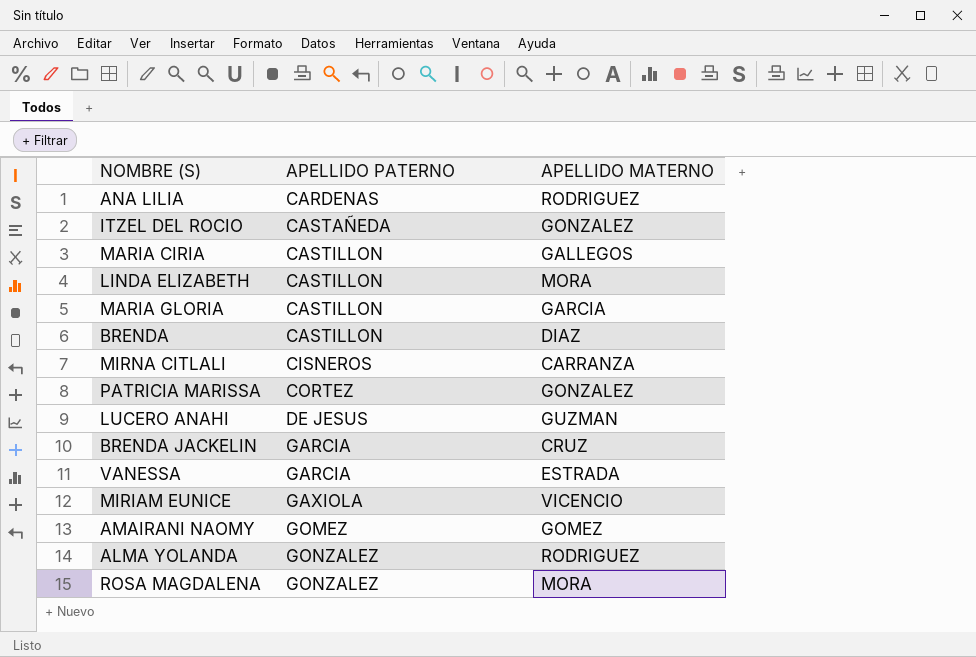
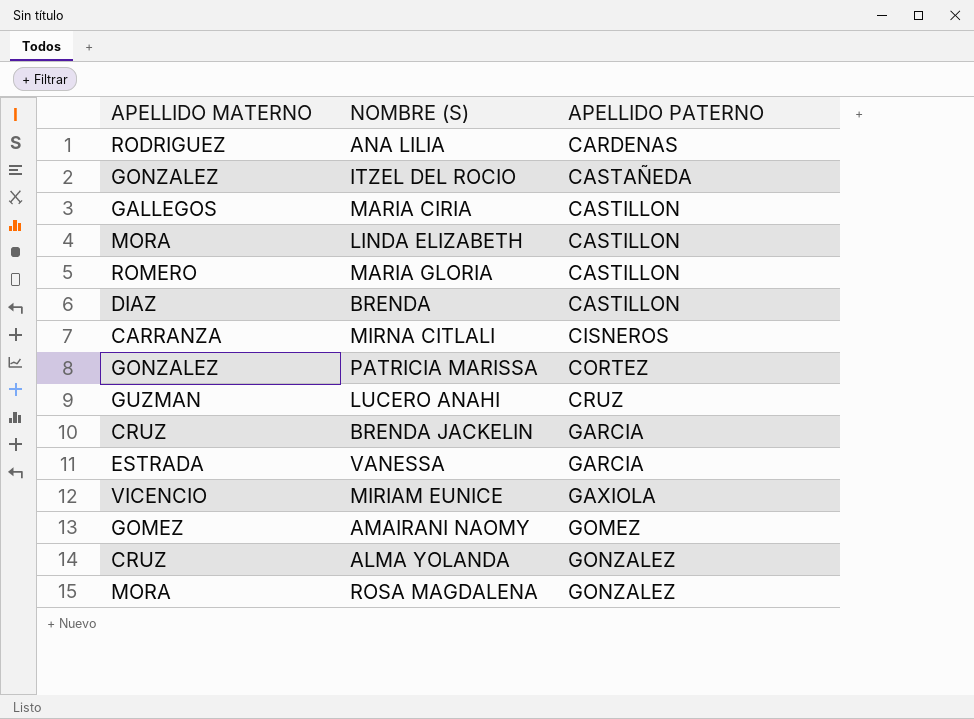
column APELLIDO MATERNO | position: 3 -> 1
MARIA GLORIA | APELLIDO MATERNO: GARCIA -> ROMERO
LUCERO ANAHI | APELLIDO PATERNO: DE JESUS -> CRUZ
ALMA YOLANDA | APELLIDO MATERNO: RODRIGUEZ -> CRUZ

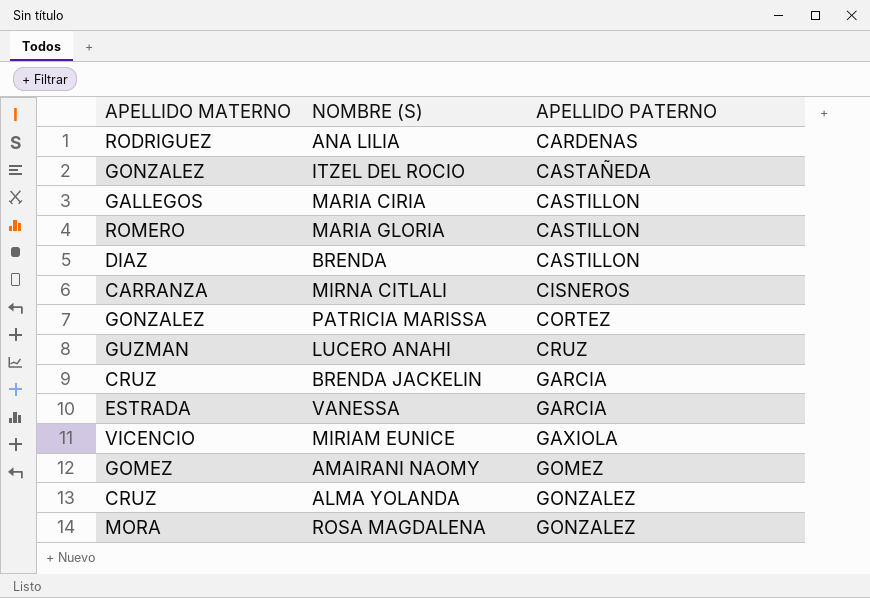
row LINDA ELIZABETH: MORA | CASTILLON -> none

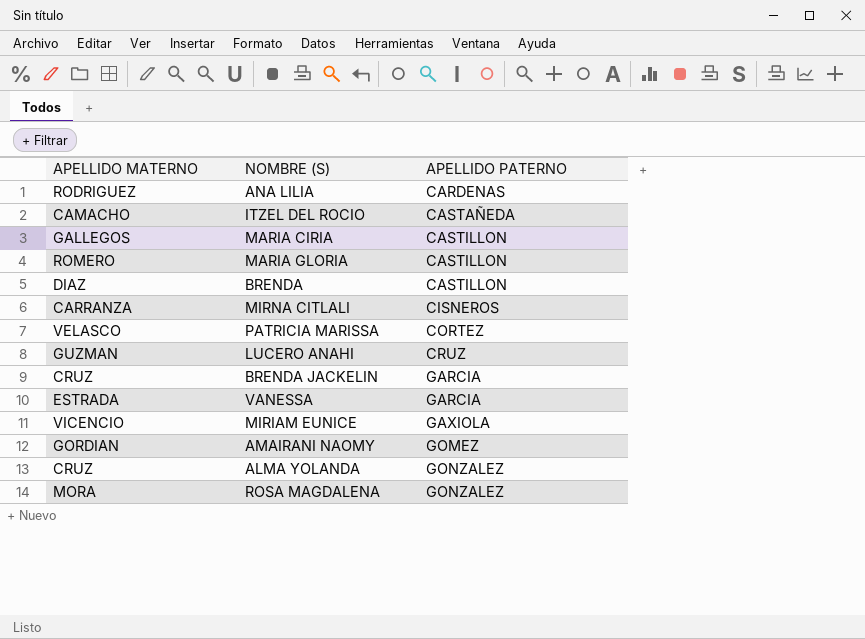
ITZEL DEL ROCIO | APELLIDO MATERNO: GONZALEZ -> CAMACHO
PATRICIA MARISSA | APELLIDO MATERNO: GONZALEZ -> VELASCO
AMAIRANI NAOMY | APELLIDO MATERNO: GOMEZ -> GORDIAN

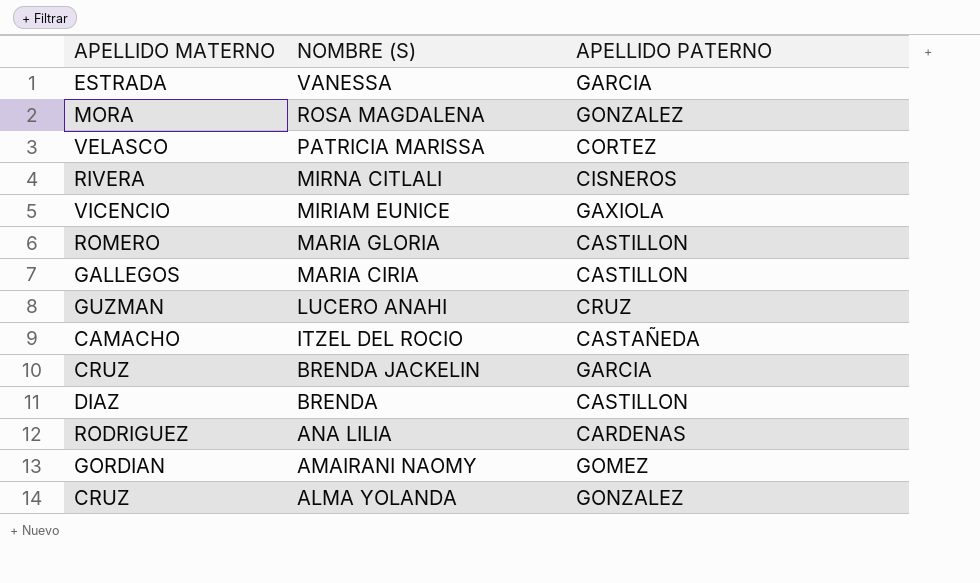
row order: APELLIDO PATERNO ascending -> NOMBRE (S) descending
MIRNA CITLALI | APELLIDO MATERNO: CARRANZA -> RIVERA

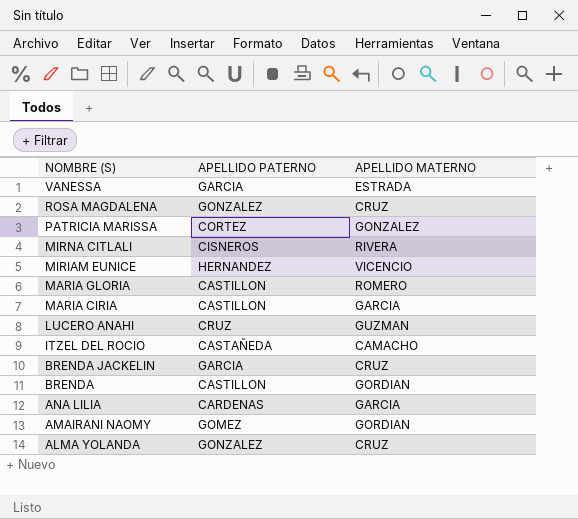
column APELLIDO MATERNO | position: 1 -> 3
ROSA MAGDALENA | APELLIDO MATERNO: MORA -> CRUZ
PATRICIA MARISSA | APELLIDO MATERNO: VELASCO -> GONZALEZ
MIRIAM EUNICE | APELLIDO PATERNO: GAXIOLA -> HERNANDEZ
MARIA CIRIA | APELLIDO MATERNO: GALLEGOS -> GARCIA
BRENDA | APELLIDO MATERNO: DIAZ -> GORDIAN
ANA LILIA | APELLIDO MATERNO: RODRIGUEZ -> GARCIA

